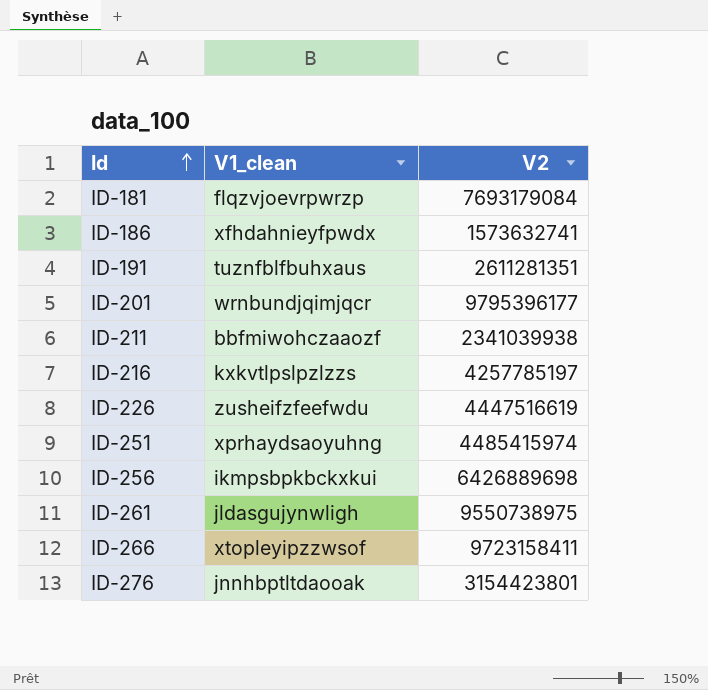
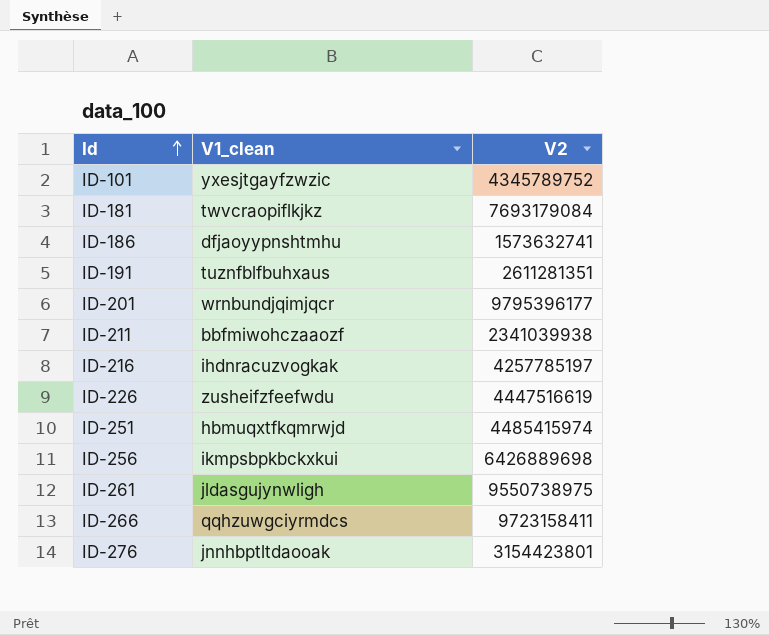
row ID-101: none -> yxesjtgayfzwzic | 4345789752
ID-181 | V1_clean: flqzvjoevrpwrzp -> twvcraopiflkjkz
ID-186 | V1_clean: xfhdahnieyfpwdx -> dfjaoyypnshtmhu
ID-216 | V1_clean: kxkvtlpslpzlzzs -> ihdnracuzvogkak
ID-251 | V1_clean: xprhaydsaoyuhng -> hbmuqxtfkqmrwjd
ID-266 | V1_clean: xtopleyipzzwsof -> qqhzuwgciyrmdcs

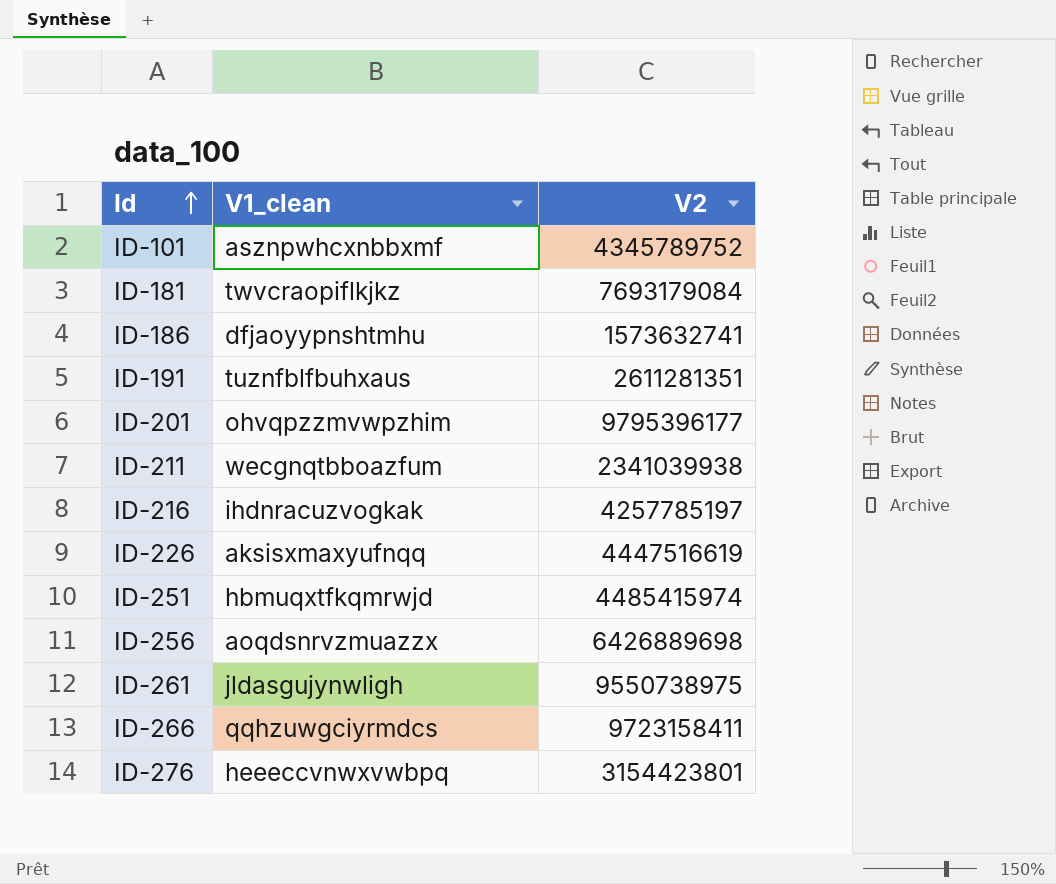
ID-101 | V1_clean: yxesjtgayfzwzic -> asznpwhcxnbbxmf
ID-201 | V1_clean: wrnbundjqimjqcr -> ohvqpzzmvwpzhim
ID-211 | V1_clean: bbfmiwohczaaozf -> wecgnqtbboazfum
ID-226 | V1_clean: zusheifzfeefwdu -> aksisxmaxyufnqq
ID-256 | V1_clean: ikmpsbpkbckxkui -> aoqdsnrvzmuazzx
ID-276 | V1_clean: jnnhbptltdaooak -> heeeccvnwxvwbpq

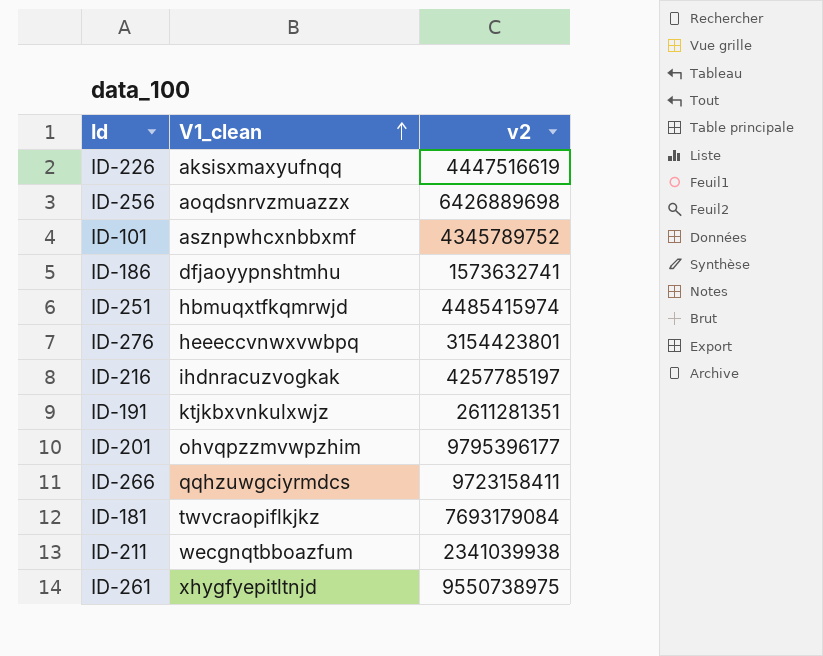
row order: Id ascending -> V1_clean ascending
column name: V2 -> v2
ID-191 | V1_clean: tuznfblfbuhxaus -> ktjkbxvnkulxwjz
ID-261 | V1_clean: jldasgujynwligh -> xhygfyepitltnjd

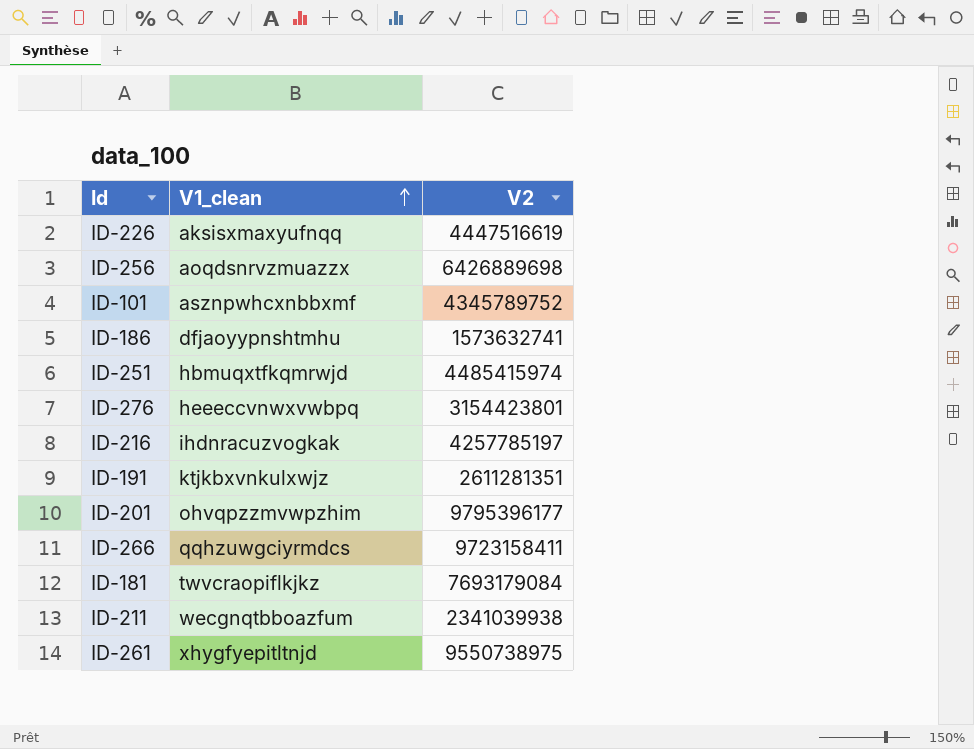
column name: v2 -> V2

